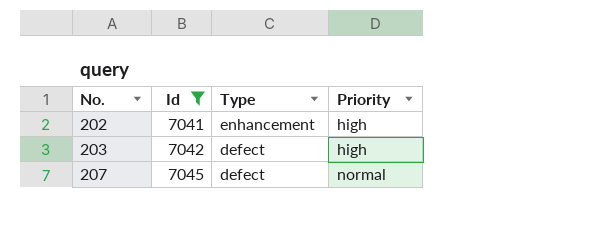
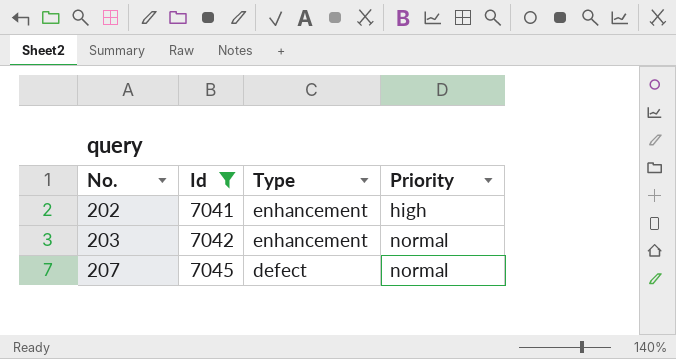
203 | Type: defect -> enhancement
203 | Priority: high -> normal

